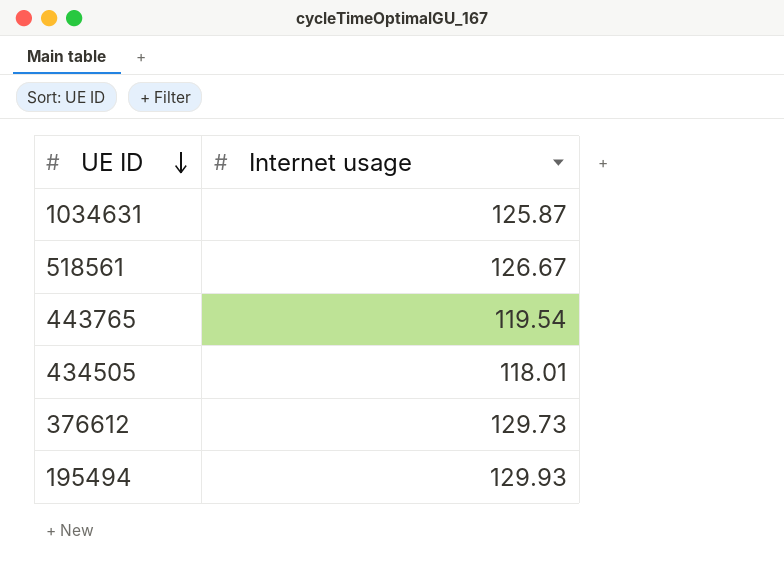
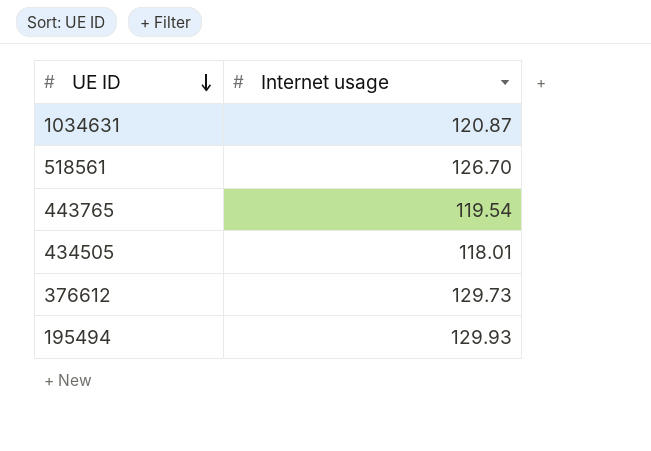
1034631 | Internet usage: 125.87 -> 120.87
518561 | Internet usage: 126.67 -> 126.70

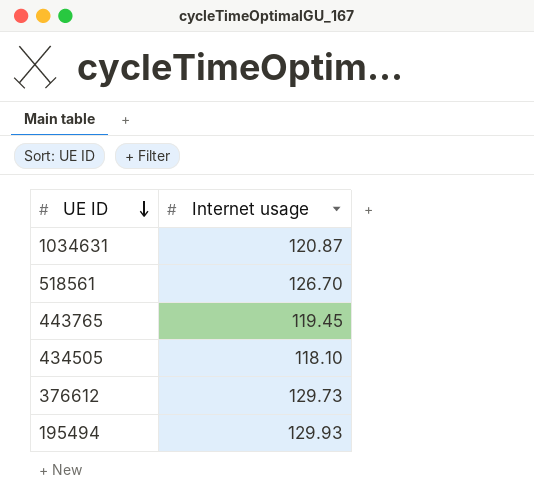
443765 | Internet usage: 119.54 -> 119.45
434505 | Internet usage: 118.01 -> 118.10

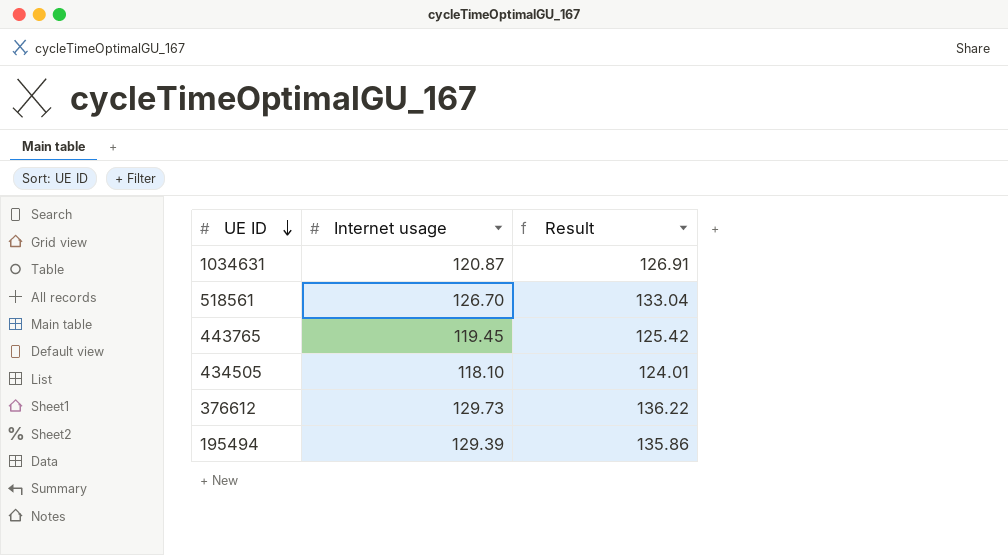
column Result | formula: none -> [Internet usage] * 1.05
195494 | Internet usage: 129.93 -> 129.39

